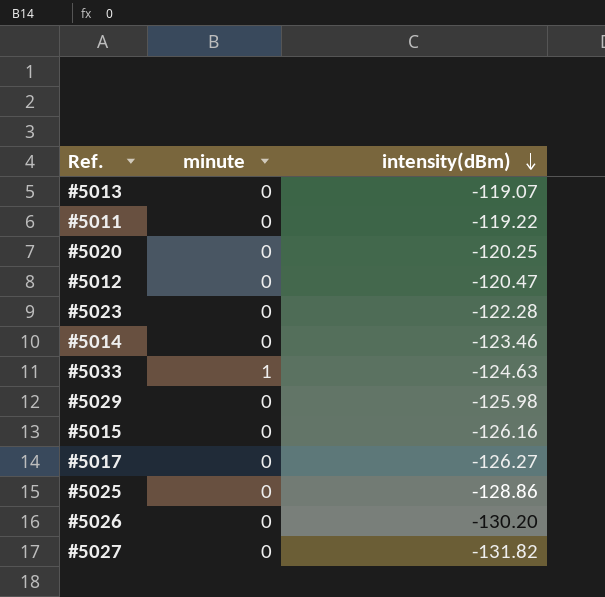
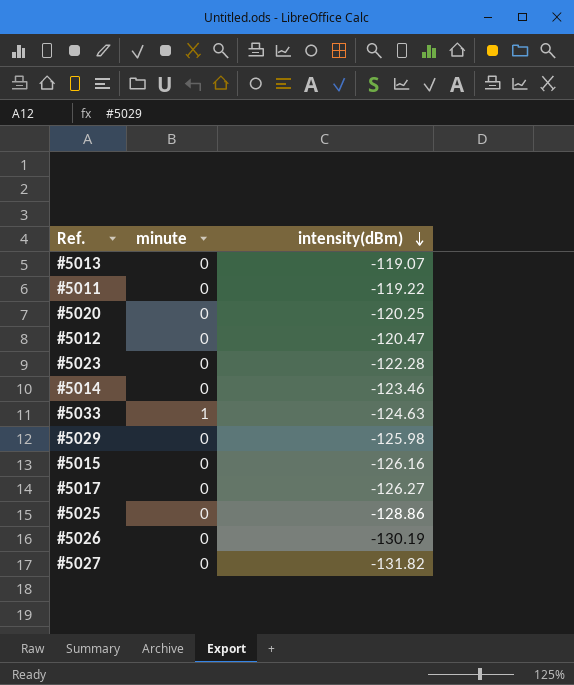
#5026 | intensity(dBm): -130.20 -> -130.19

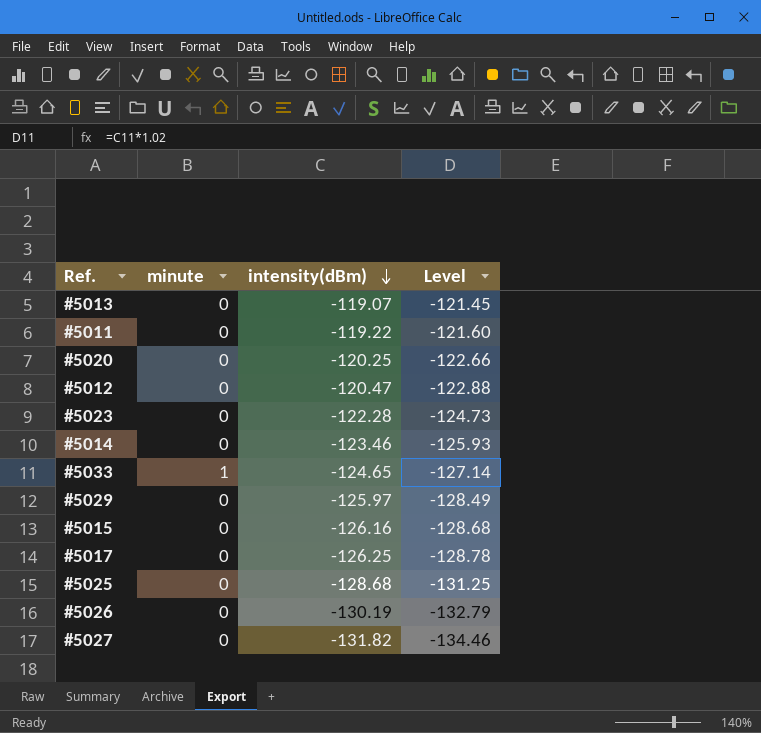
column Level | formula: none -> [intensity(dBm)] * 1.02
#5033 | intensity(dBm): -124.63 -> -124.65
#5029 | intensity(dBm): -125.98 -> -125.97
#5017 | intensity(dBm): -126.27 -> -126.25
#5025 | intensity(dBm): -128.86 -> -128.68

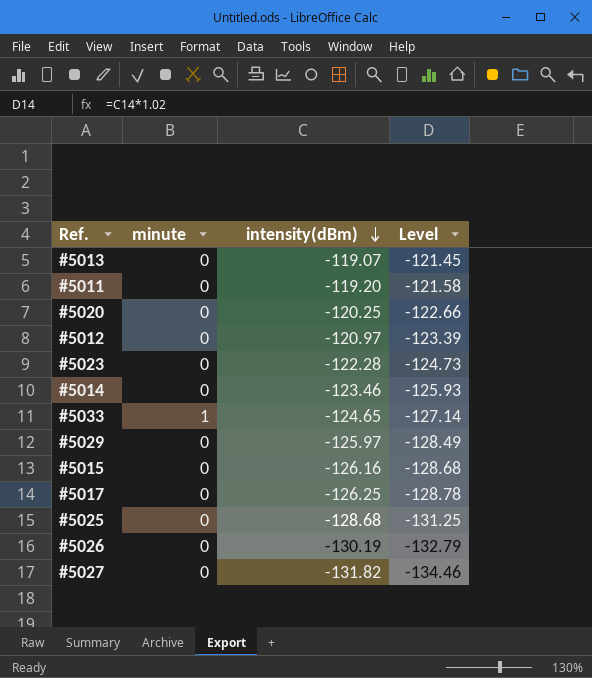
#5011 | intensity(dBm): -119.22 -> -119.20
#5011 | Level: -121.60 -> -121.58
#5012 | intensity(dBm): -120.47 -> -120.97
#5012 | Level: -122.88 -> -123.39

